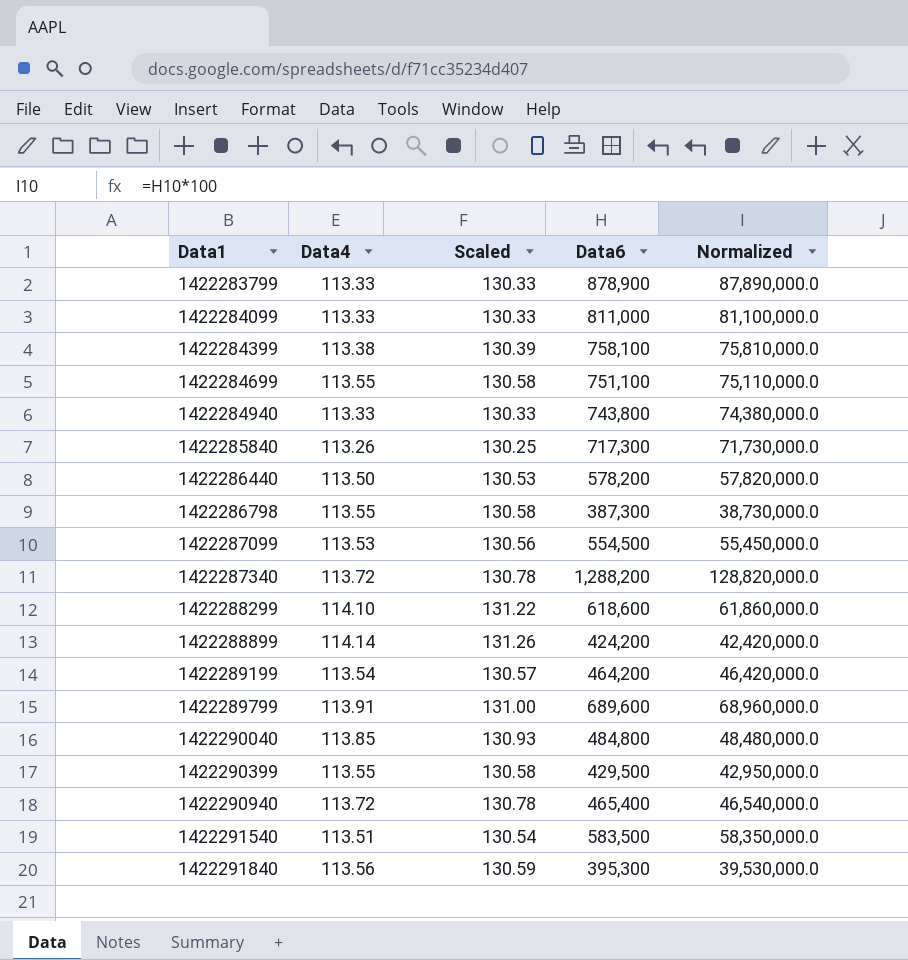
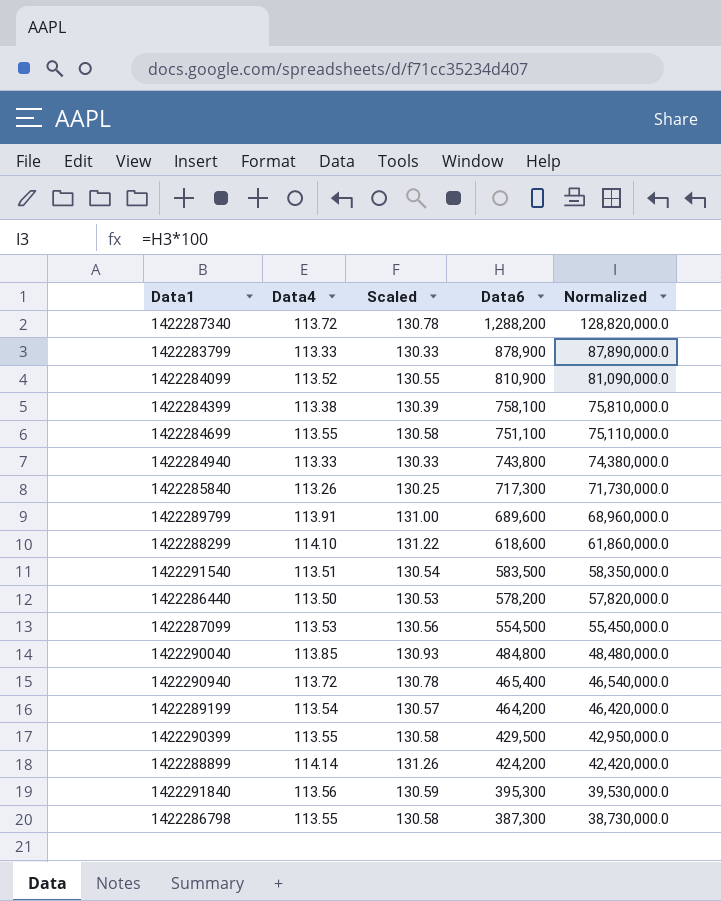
row order: Data1 ascending -> Data6 descending
1422284099 | Data4: 113.33 -> 113.52
1422284099 | Scaled: 130.33 -> 130.55
1422284099 | Data6: 811,000 -> 810,900
1422284099 | Normalized: 81,100,000.0 -> 81,090,000.0

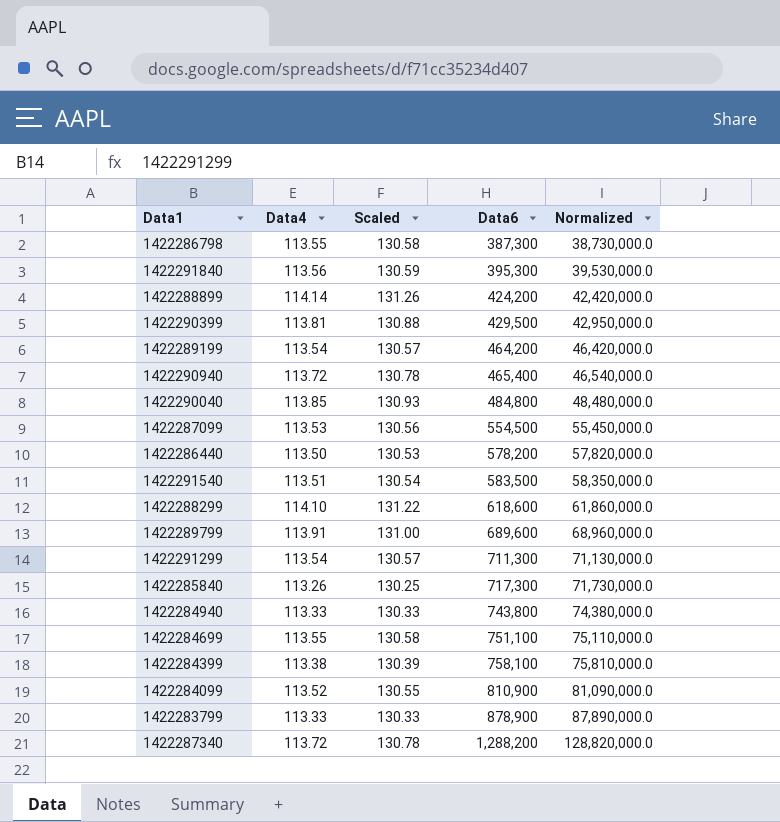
row order: Data6 descending -> Data6 ascending
1422290399 | Data4: 113.55 -> 113.81
1422290399 | Scaled: 130.58 -> 130.88
row 1422291299: none -> 113.54 | 130.57 | 711,300 | 71,130,000.0

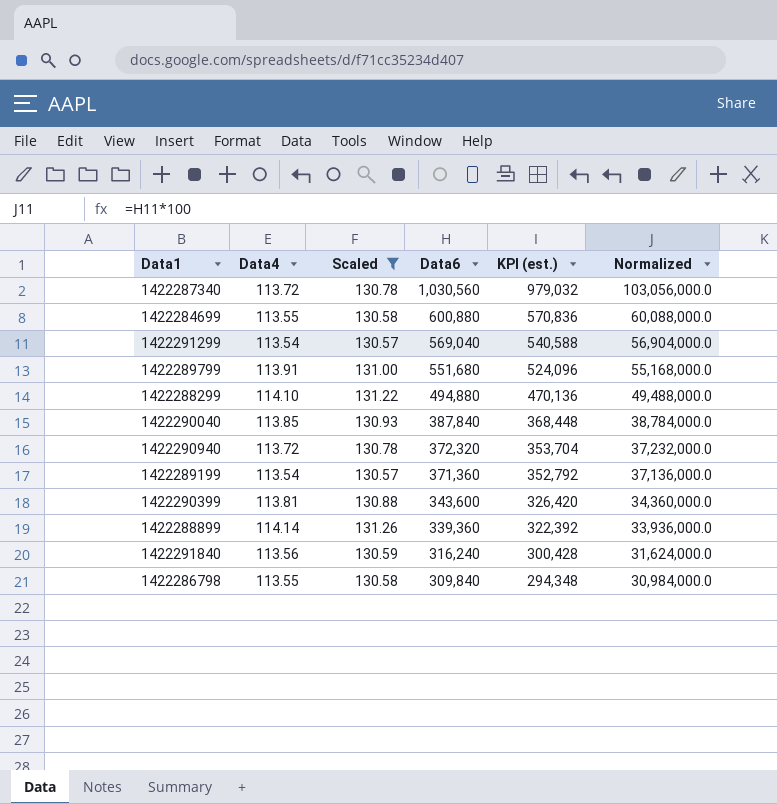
filter: none -> Scaled >= 130.57
row order: Data6 ascending -> Data6 descending
column KPI (est.) | formula: none -> [Data6] * 0.95
1422287340 | Data6: 1,288,200 -> 1,030,560
1422287340 | Normalized: 128,820,000.0 -> 103,056,000.0
1422284699 | Data6: 751,100 -> 600,880
1422284699 | Normalized: 75,110,000.0 -> 60,088,000.0
1422291299 | Data6: 711,300 -> 569,040
1422291299 | Normalized: 71,130,000.0 -> 56,904,000.0
1422289799 | Data6: 689,600 -> 551,680
1422289799 | Normalized: 68,960,000.0 -> 55,168,000.0
1422288299 | Data6: 618,600 -> 494,880
1422288299 | Normalized: 61,860,000.0 -> 49,488,000.0
1422290040 | Data6: 484,800 -> 387,840
1422290040 | Normalized: 48,480,000.0 -> 38,784,000.0
1422290940 | Data6: 465,400 -> 372,320
1422290940 | Normalized: 46,540,000.0 -> 37,232,000.0
1422289199 | Data6: 464,200 -> 371,360
1422289199 | Normalized: 46,420,000.0 -> 37,136,000.0
1422290399 | Data6: 429,500 -> 343,600
1422290399 | Normalized: 42,950,000.0 -> 34,360,000.0
1422288899 | Data6: 424,200 -> 339,360
1422288899 | Normalized: 42,420,000.0 -> 33,936,000.0
1422291840 | Data6: 395,300 -> 316,240
1422291840 | Normalized: 39,530,000.0 -> 31,624,000.0
1422286798 | Data6: 387,300 -> 309,840
1422286798 | Normalized: 38,730,000.0 -> 30,984,000.0

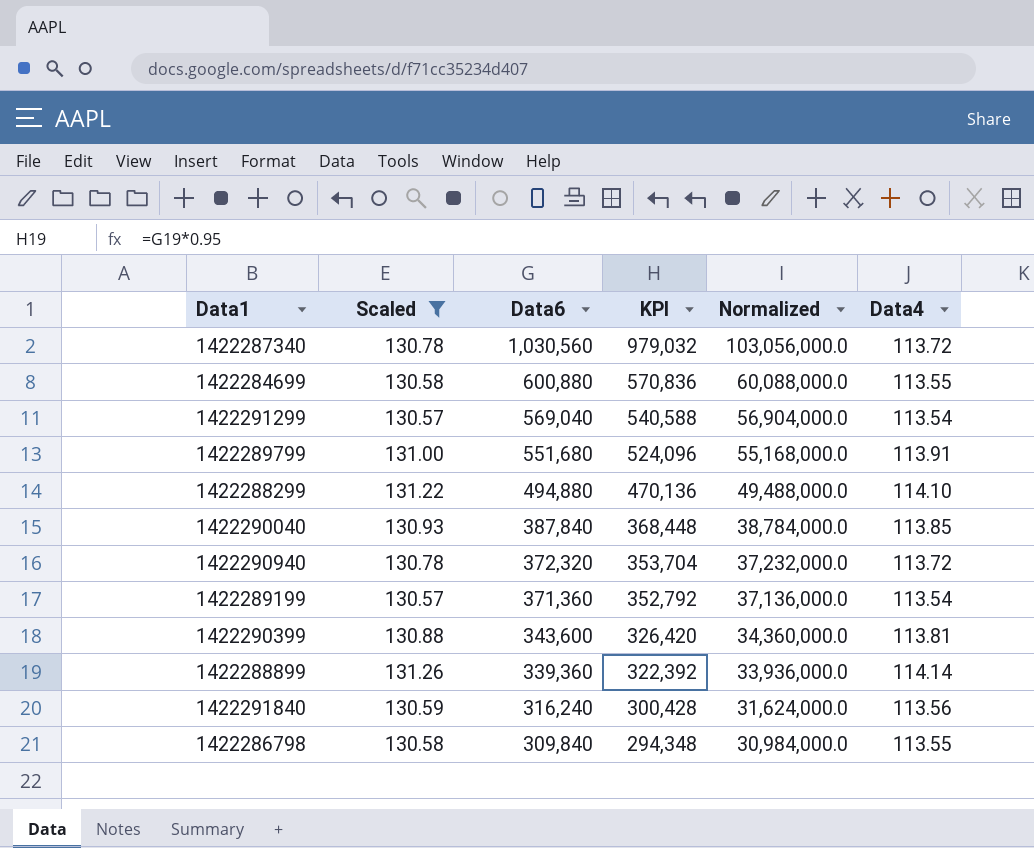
column name: KPI (est.) -> KPI
column Data4 | position: 2 -> 6

